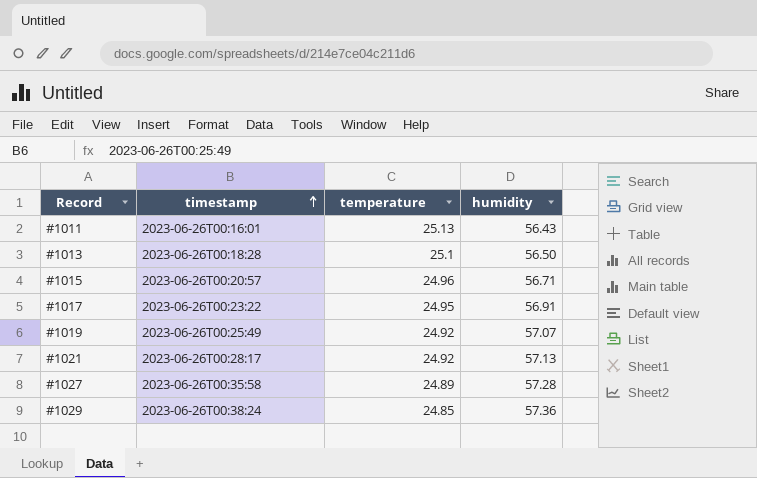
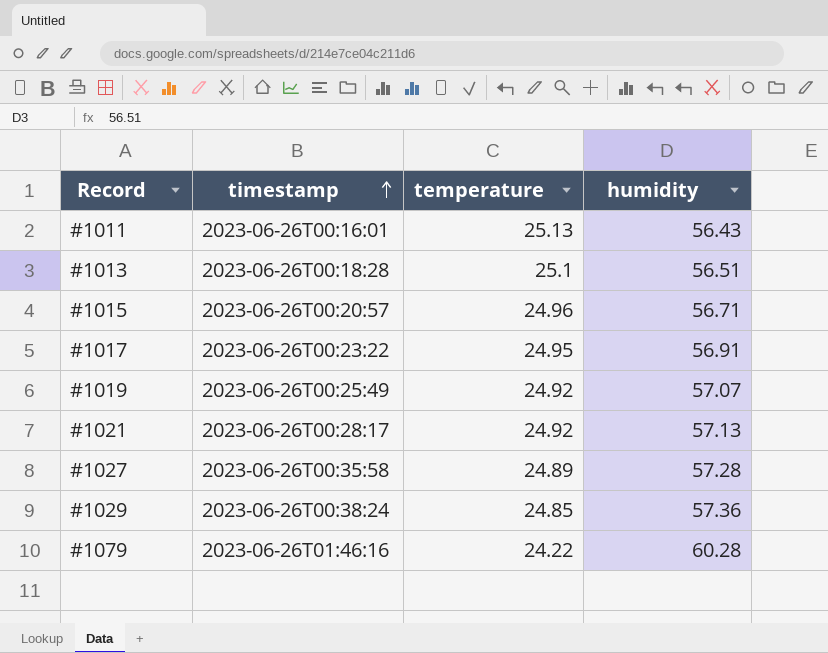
#1013 | humidity: 56.50 -> 56.51
row #1079: none -> 2023-06-26T01:46:16 | 24.22 | 60.28

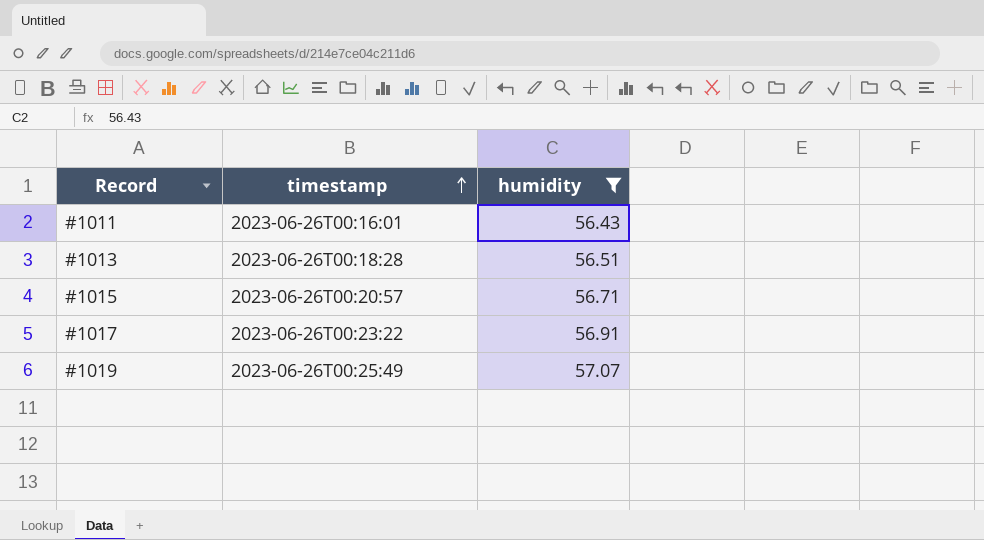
filter: none -> humidity <= 57.07
column temperature | position: 3 -> none

